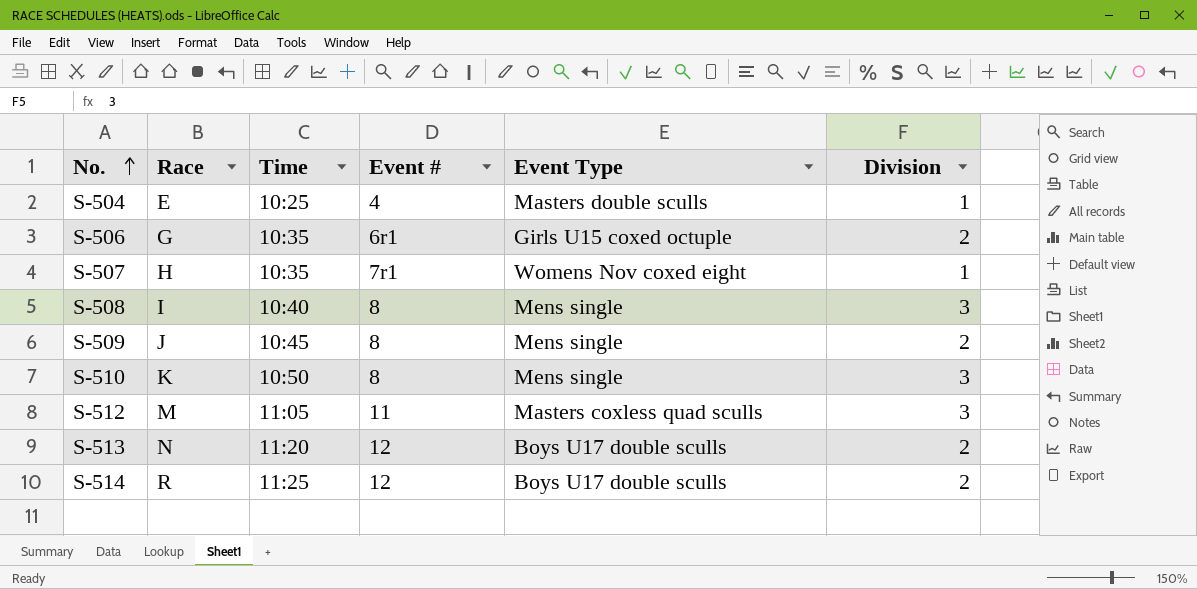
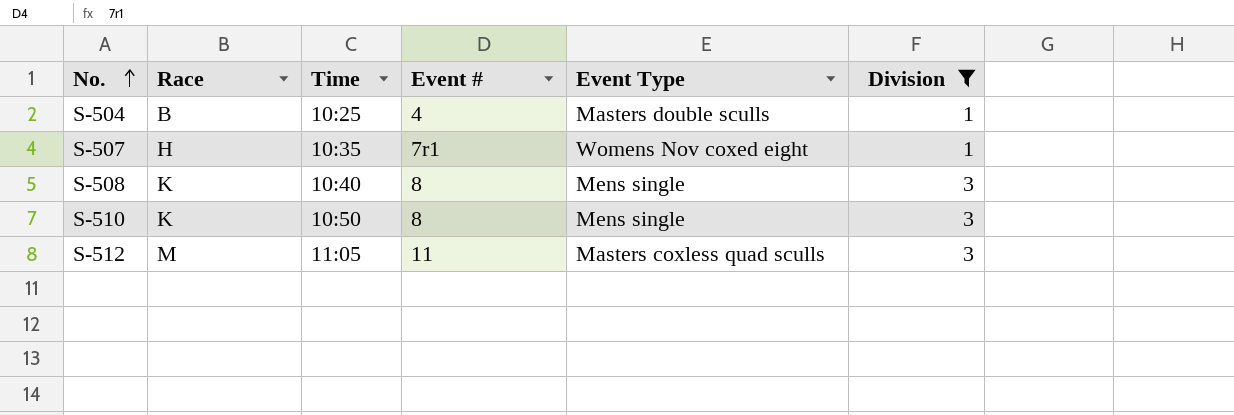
filter: none -> Division != 2
S-504 | Race: E -> B
S-508 | Race: I -> K

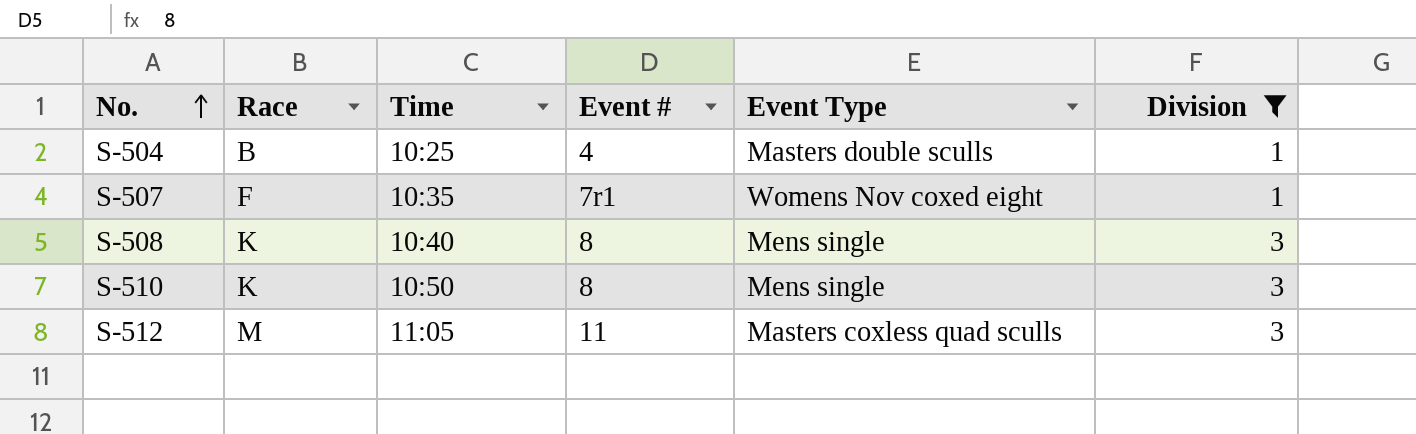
S-507 | Race: H -> F

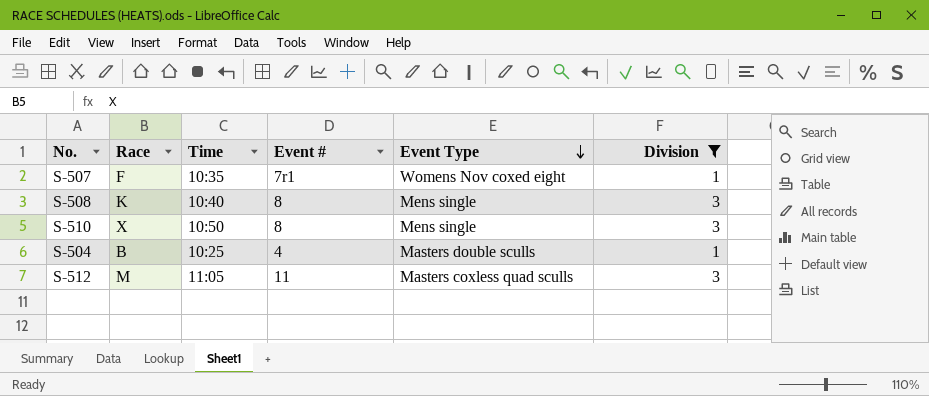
row order: No. ascending -> Event Type descending
S-510 | Race: K -> X

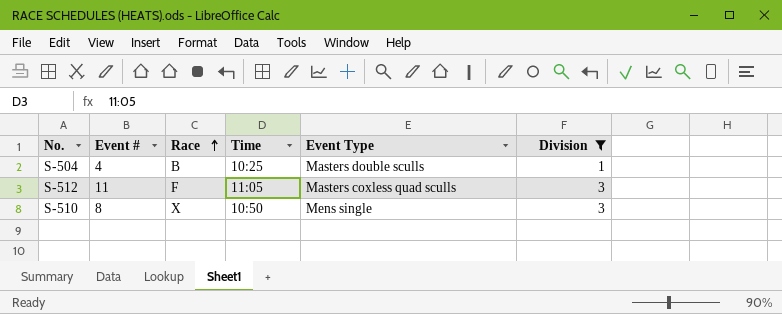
row order: Event Type descending -> Race ascending
column Event # | position: 4 -> 2
row S-507: F | 10:35 | 7r1 | Womens Nov coxed eight | 1 -> none
row S-508: K | 10:40 | 8 | Mens single | 3 -> none
S-512 | Race: M -> F

